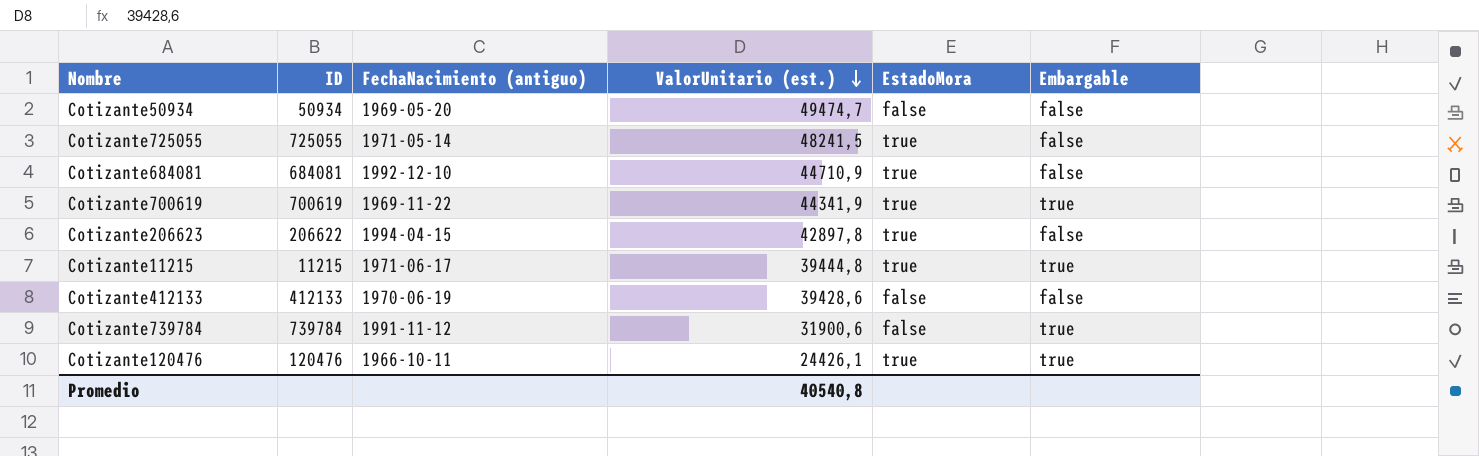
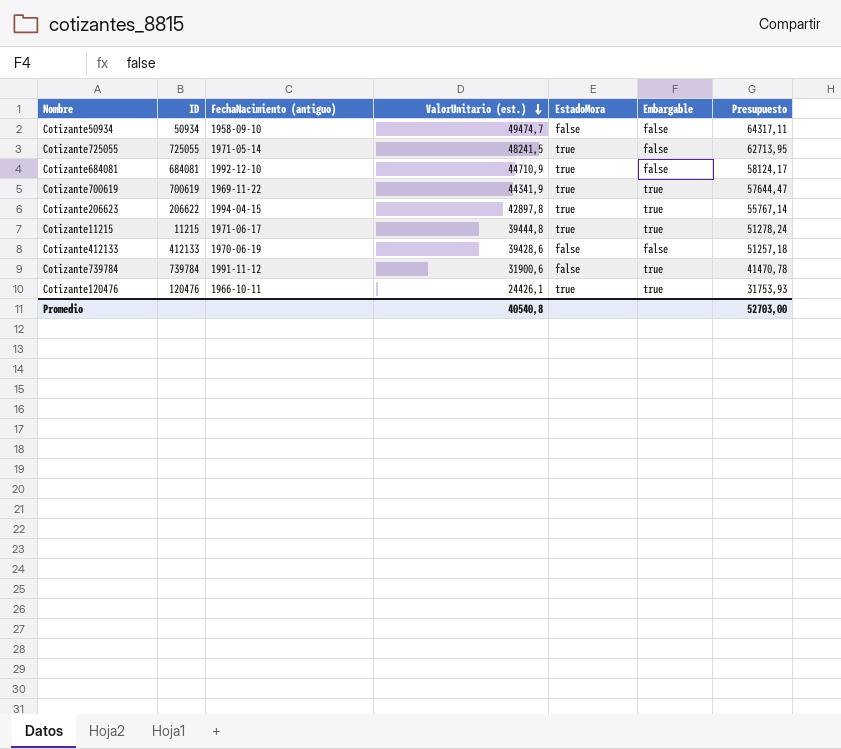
column Presupuesto | formula: none -> [ValorUnitario (est.)] * 1,3
Cotizante50934 | FechaNacimiento (antiguo): 1969-05-20 -> 1958-09-10
Cotizante206623 | Embargable: false -> true

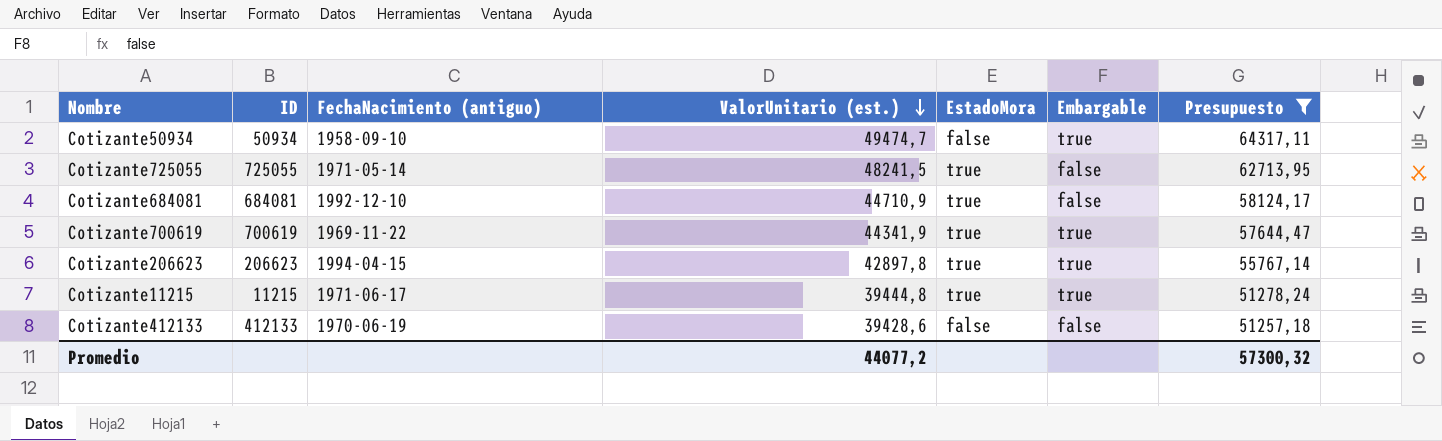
filter: none -> Presupuesto >= 51257,18
Cotizante50934 | Embargable: false -> true
Cotizante206623 | ID: 206622 -> 206623
Promedio | ValorUnitario (est.): 40540,8 -> 44077,2
Promedio | Presupuesto: 52703,00 -> 57300,32

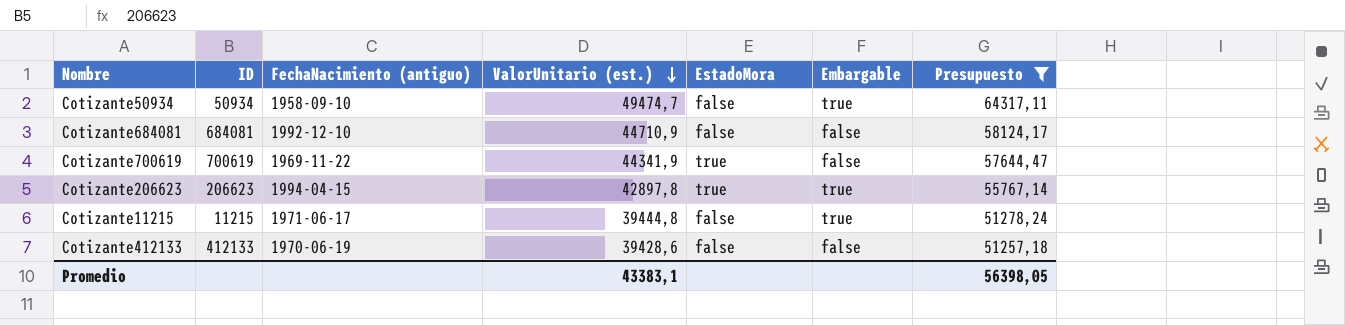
row Cotizante725055: 725055 | 1971-05-14 | 48241,5 | true | false | 62713,95 -> none
Cotizante684081 | EstadoMora: true -> false
Cotizante700619 | Embargable: true -> false
Cotizante11215 | EstadoMora: true -> false
Promedio | ValorUnitario (est.): 44077,2 -> 43383,1
Promedio | Presupuesto: 57300,32 -> 56398,05

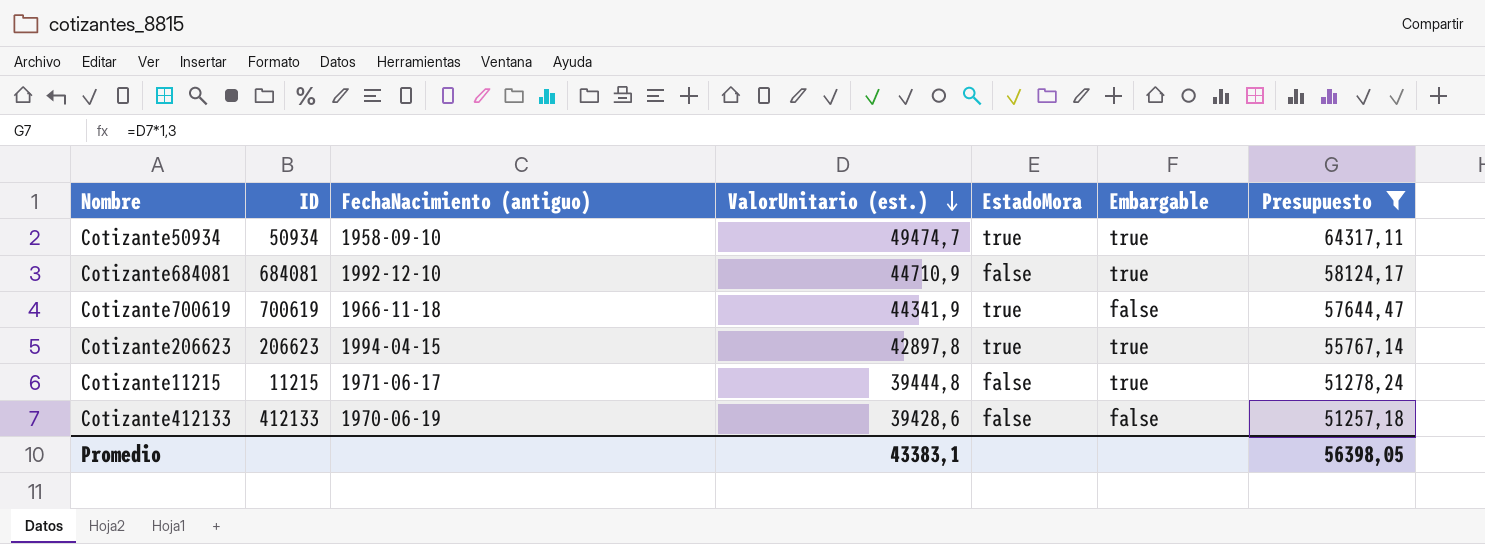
Cotizante50934 | EstadoMora: false -> true
Cotizante684081 | Embargable: false -> true
Cotizante700619 | FechaNacimiento (antiguo): 1969-11-22 -> 1966-11-18

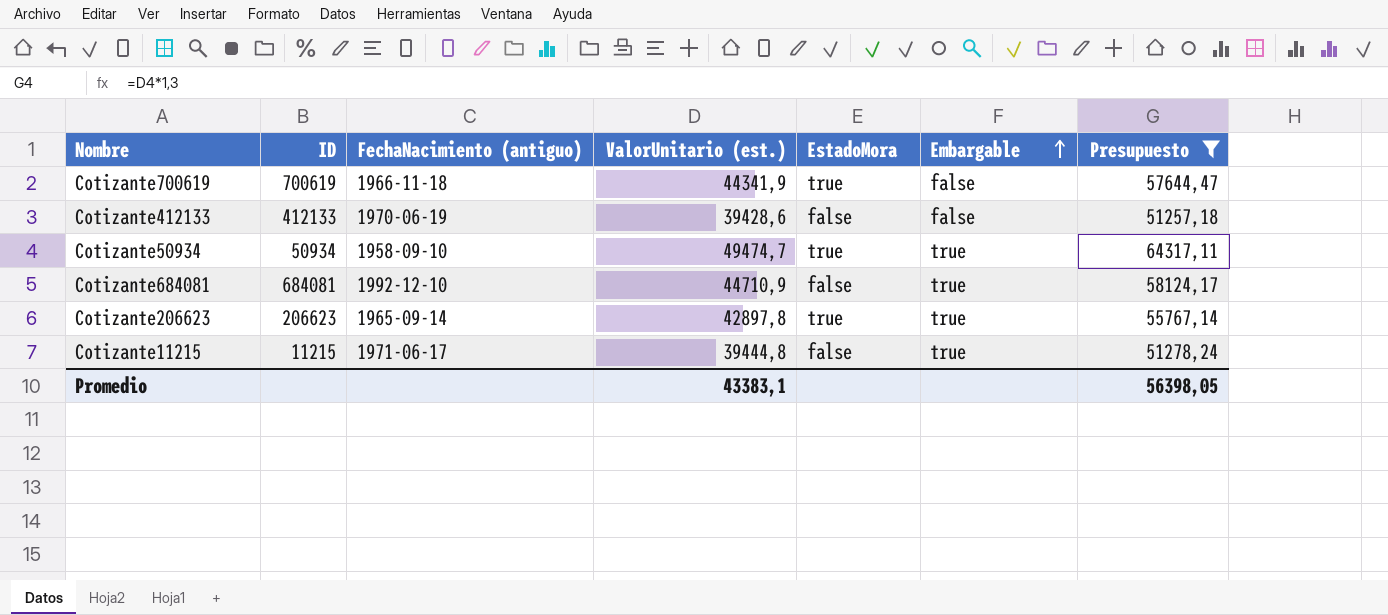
row order: ValorUnitario (est.) descending -> Embargable ascending
Cotizante206623 | FechaNacimiento (antiguo): 1994-04-15 -> 1965-09-14

